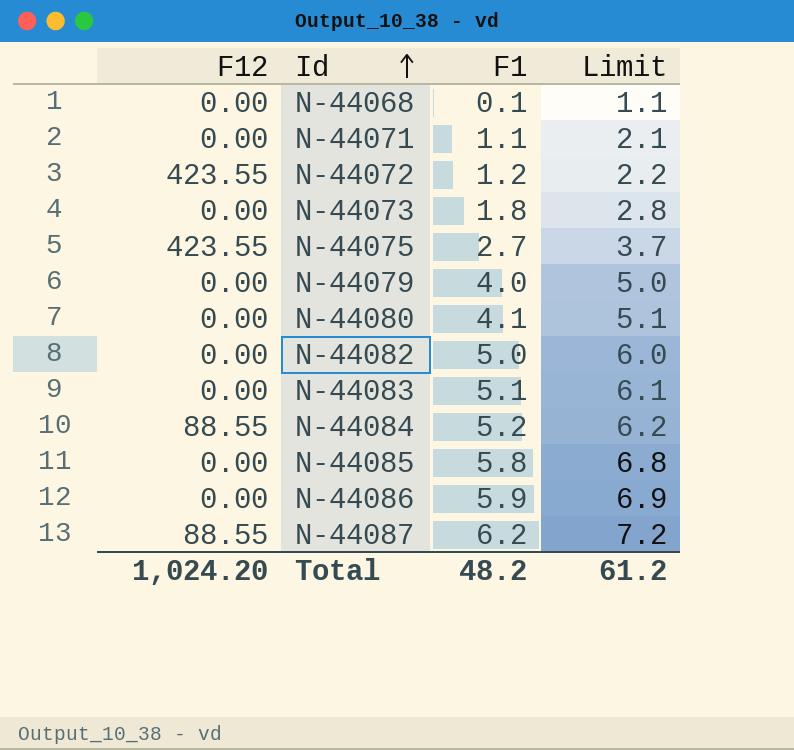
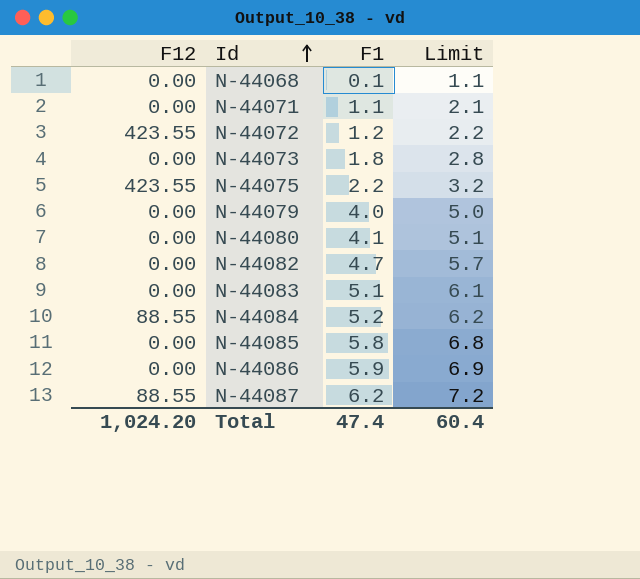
N-44075 | F1: 2.7 -> 2.2
N-44075 | Limit: 3.7 -> 3.2
N-44082 | F1: 5.0 -> 4.7
N-44082 | Limit: 6.0 -> 5.7
Total | F1: 48.2 -> 47.4
Total | Limit: 61.2 -> 60.4

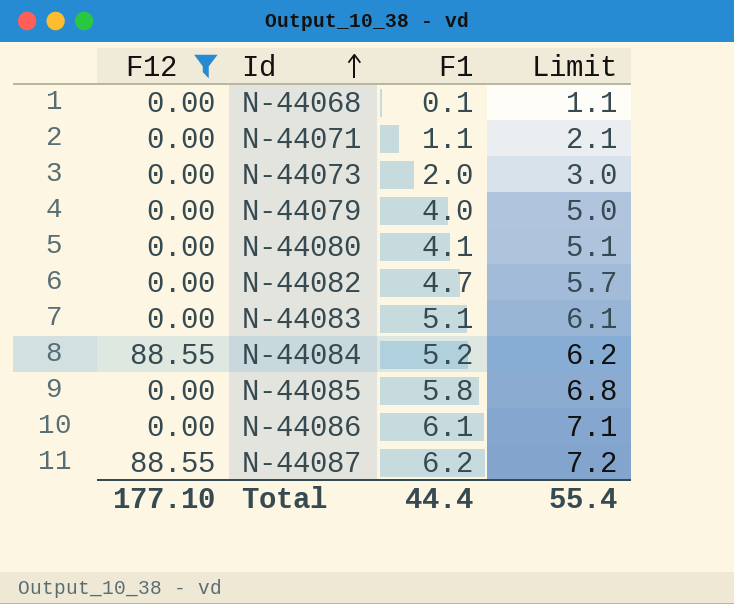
filter: none -> F12 != 423.55
N-44073 | F1: 1.8 -> 2.0
N-44073 | Limit: 2.8 -> 3.0
N-44086 | F1: 5.9 -> 6.1
N-44086 | Limit: 6.9 -> 7.1
Total | F12: 1,024.20 -> 177.10
Total | F1: 47.4 -> 44.4
Total | Limit: 60.4 -> 55.4

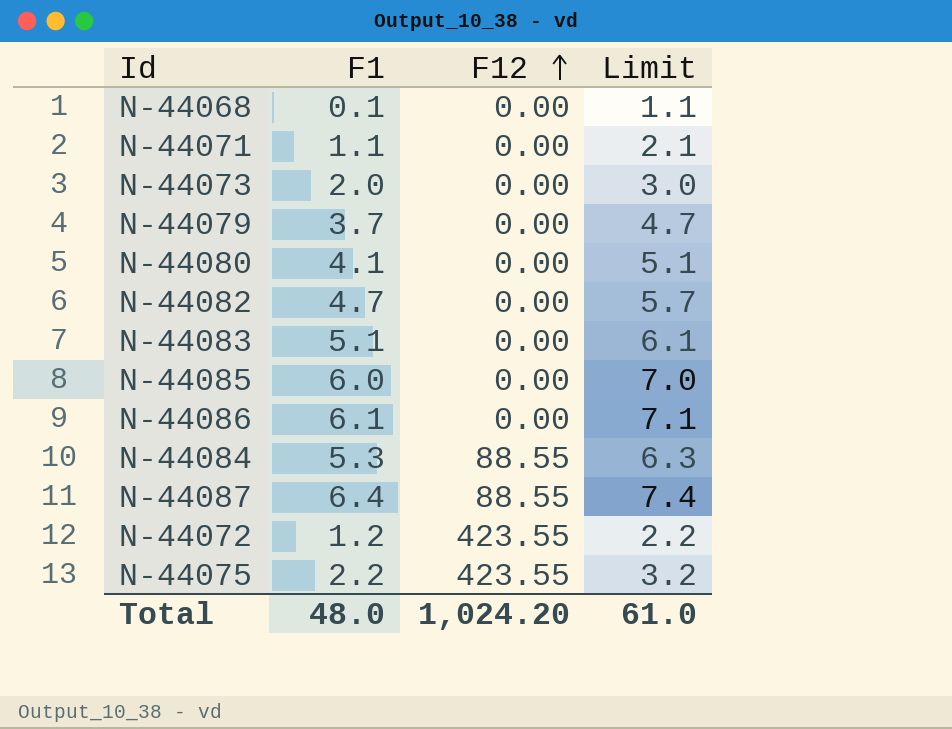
filter: F12 != 423.55 -> none
row order: Id ascending -> F12 ascending
column F12 | position: 1 -> 3
N-44079 | F1: 4.0 -> 3.7
N-44079 | Limit: 5.0 -> 4.7
N-44085 | F1: 5.8 -> 6.0
N-44085 | Limit: 6.8 -> 7.0
N-44084 | F1: 5.2 -> 5.3
N-44084 | Limit: 6.2 -> 6.3
N-44087 | F1: 6.2 -> 6.4
N-44087 | Limit: 7.2 -> 7.4
Total | F1: 44.4 -> 48.0
Total | F12: 177.10 -> 1,024.20
Total | Limit: 55.4 -> 61.0

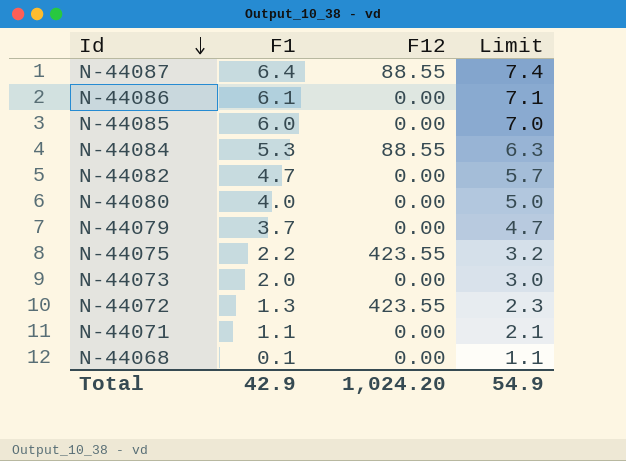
row order: F12 ascending -> Id descending
row N-44083: 5.1 | 0.00 | 6.1 -> none
N-44080 | F1: 4.1 -> 4.0
N-44080 | Limit: 5.1 -> 5.0
N-44072 | F1: 1.2 -> 1.3
N-44072 | Limit: 2.2 -> 2.3
Total | F1: 48.0 -> 42.9
Total | Limit: 61.0 -> 54.9

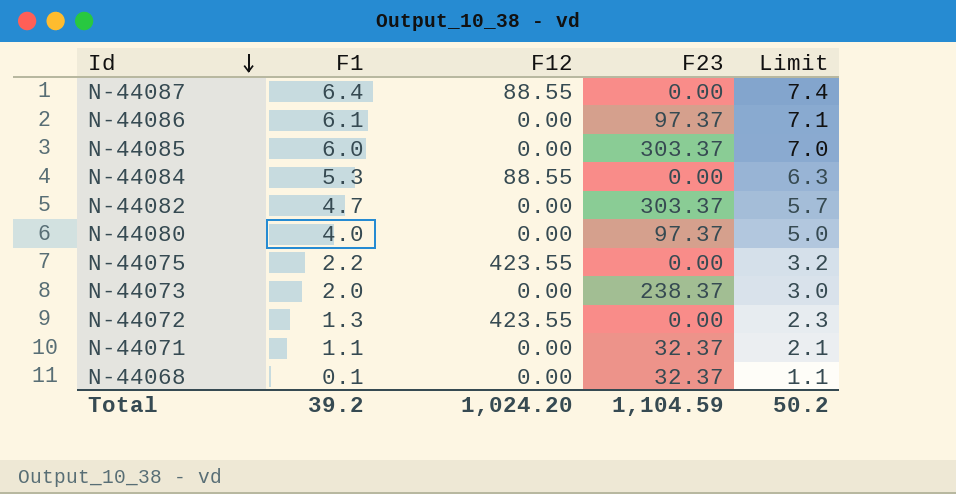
column F23 | position: none -> 4
row N-44079: 3.7 | 0.00 | 4.7 -> none
Total | F1: 42.9 -> 39.2
Total | Limit: 54.9 -> 50.2

